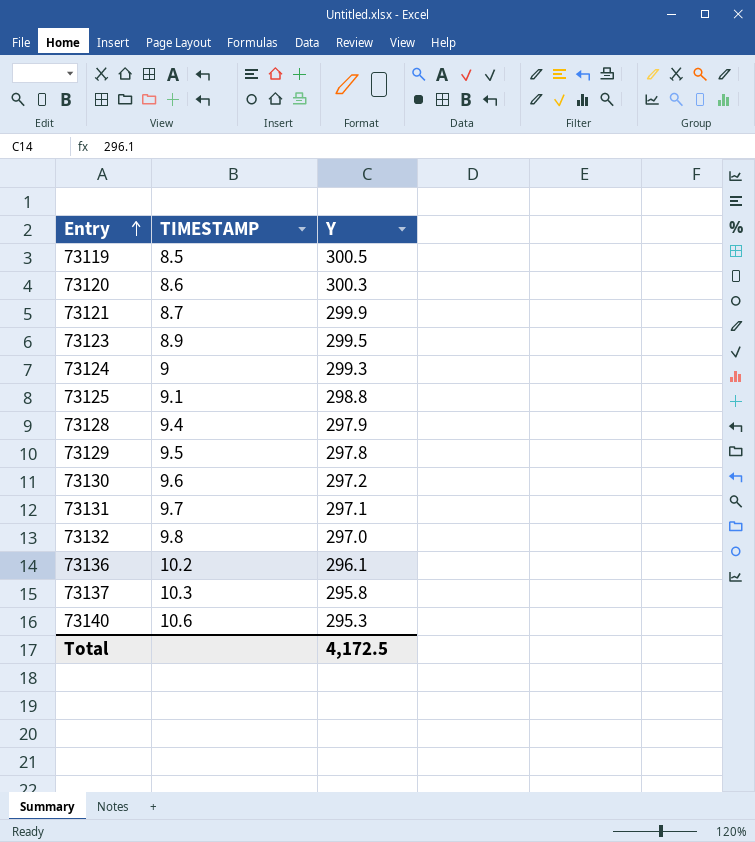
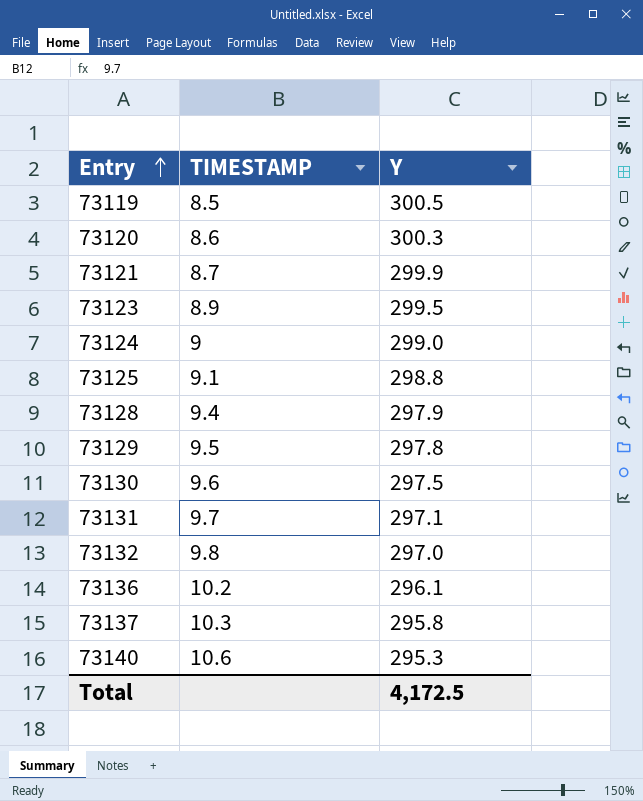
73124 | Y: 299.3 -> 299.0
73130 | Y: 297.2 -> 297.5

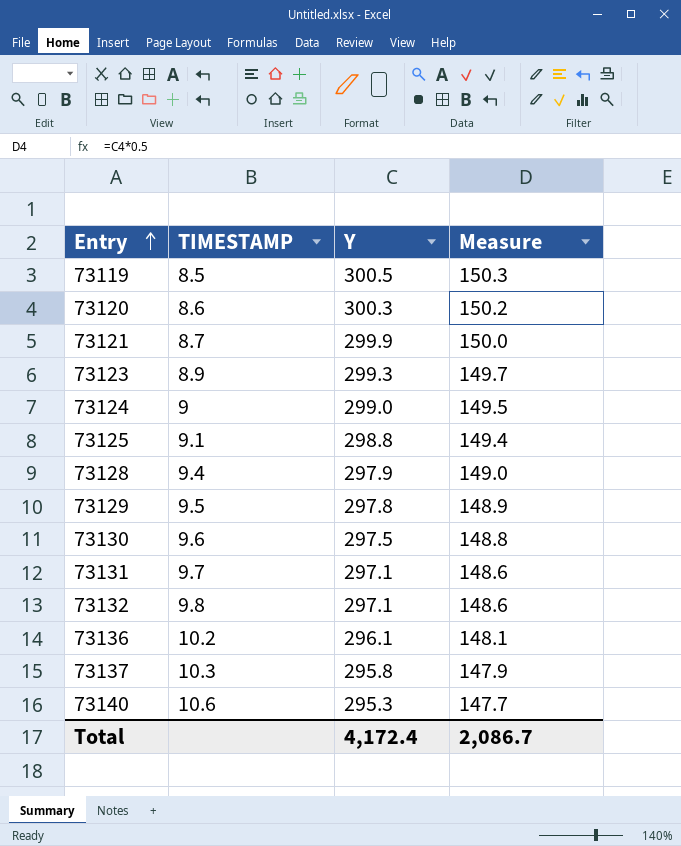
column Measure | formula: none -> [Y] * 0.5
73123 | Y: 299.5 -> 299.3
73132 | Y: 297.0 -> 297.1
Total | Y: 4,172.5 -> 4,172.4

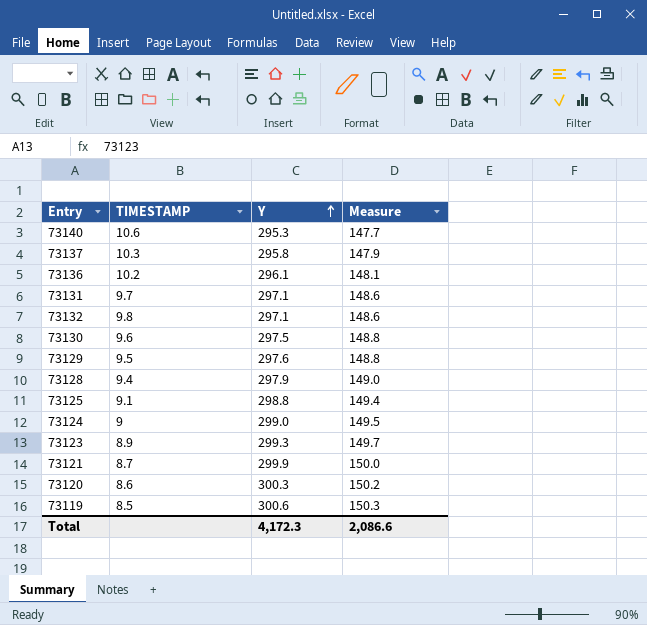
row order: Entry ascending -> Y ascending
73129 | Y: 297.8 -> 297.6
73129 | Measure: 148.9 -> 148.8
73119 | Y: 300.5 -> 300.6
Total | Y: 4,172.4 -> 4,172.3
Total | Measure: 2,086.7 -> 2,086.6

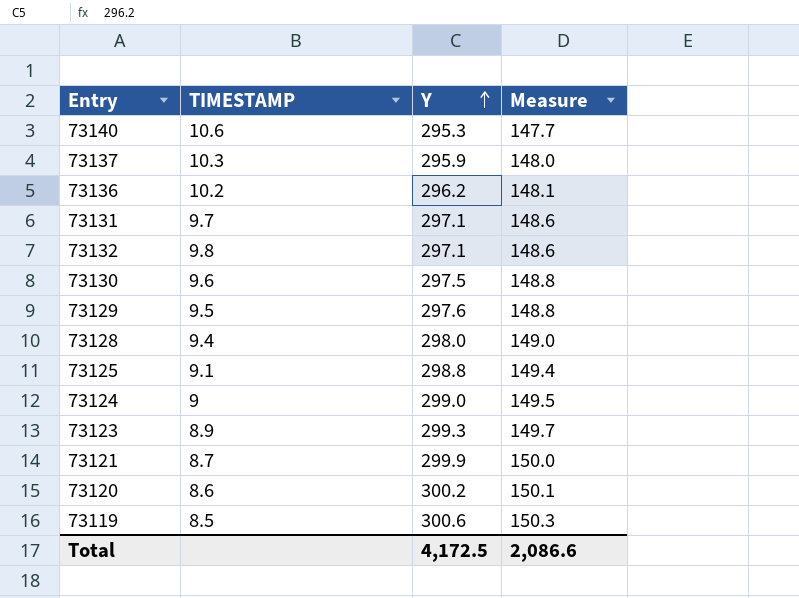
73137 | Y: 295.8 -> 295.9
73137 | Measure: 147.9 -> 148.0
73136 | Y: 296.1 -> 296.2
73128 | Y: 297.9 -> 298.0
73120 | Y: 300.3 -> 300.2
73120 | Measure: 150.2 -> 150.1
Total | Y: 4,172.3 -> 4,172.5

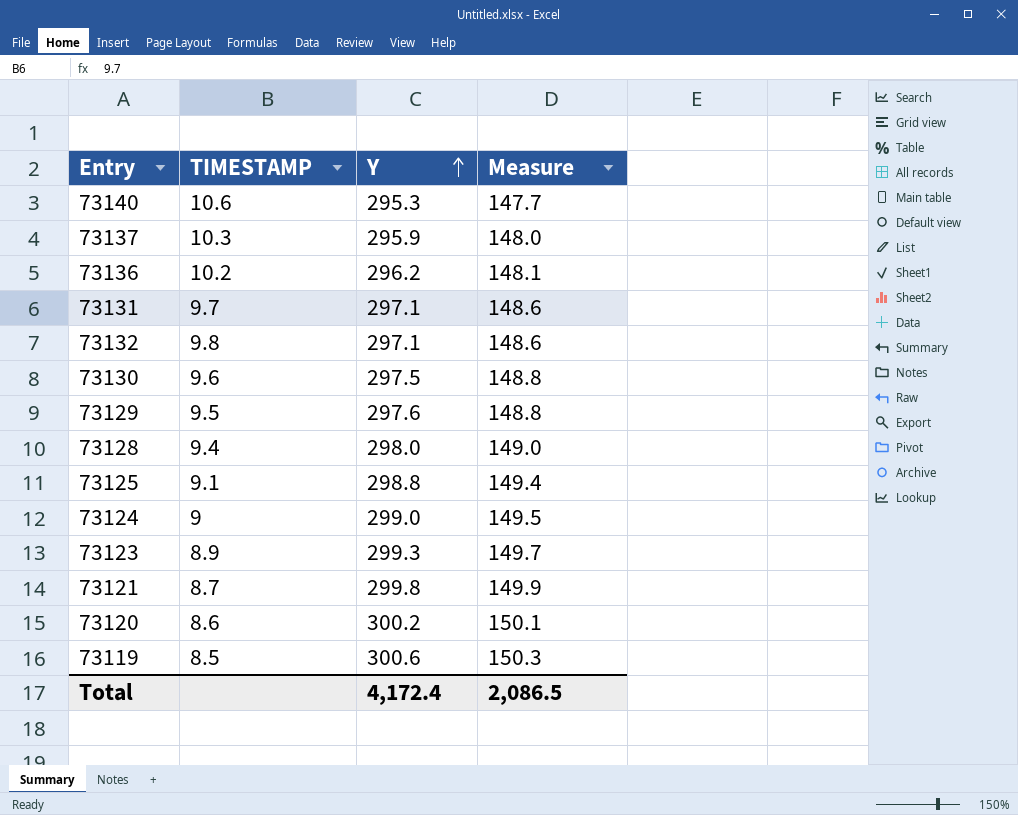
73121 | Y: 299.9 -> 299.8
73121 | Measure: 150.0 -> 149.9
Total | Y: 4,172.5 -> 4,172.4
Total | Measure: 2,086.6 -> 2,086.5

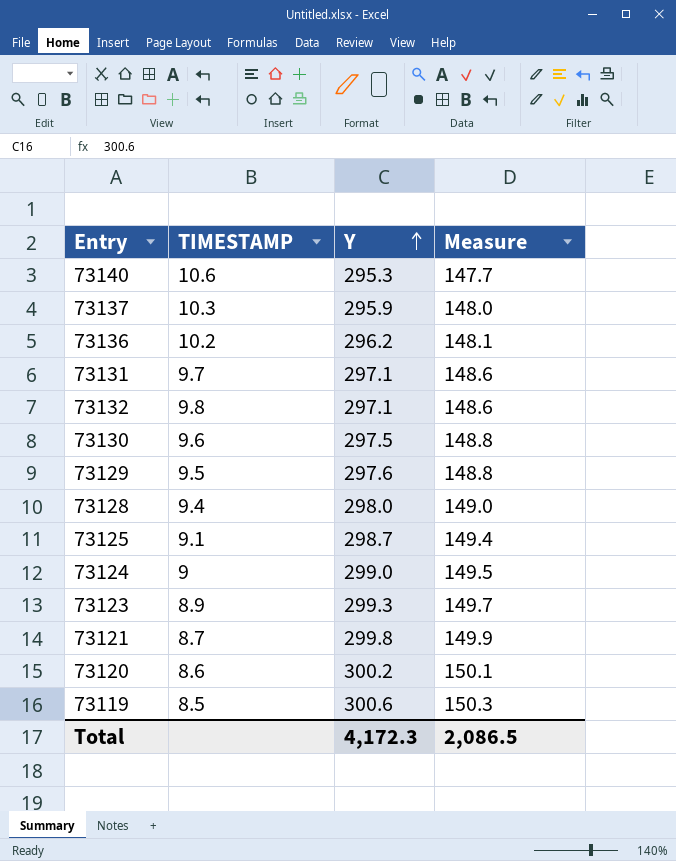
73125 | Y: 298.8 -> 298.7
Total | Y: 4,172.4 -> 4,172.3

